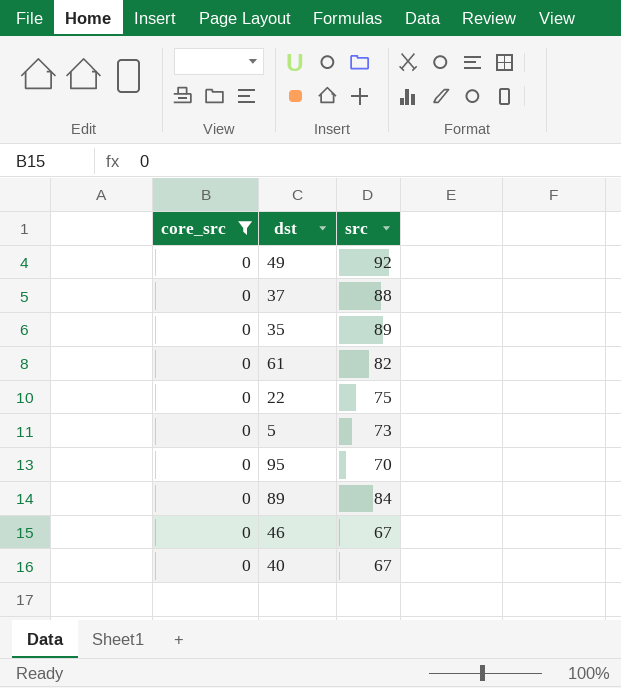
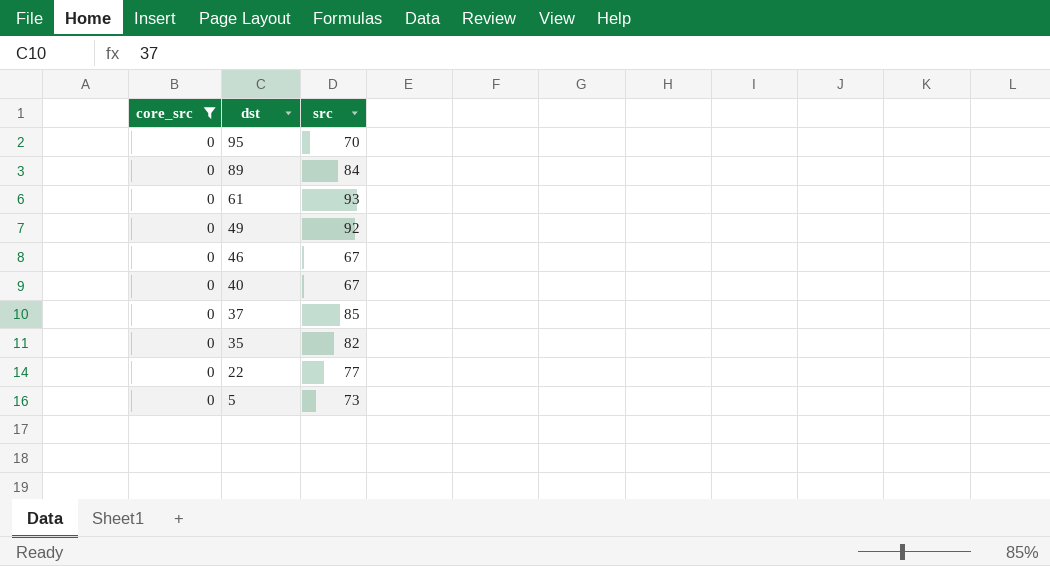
row order: none -> dst descending
61 | src: 82 -> 93
37 | src: 88 -> 85
35 | src: 89 -> 82
22 | src: 75 -> 77

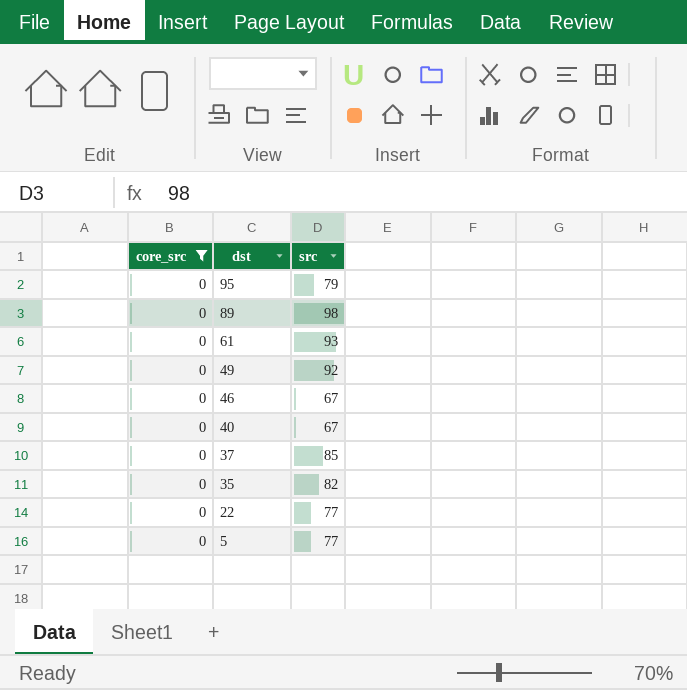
95 | src: 70 -> 79
89 | src: 84 -> 98
5 | src: 73 -> 77

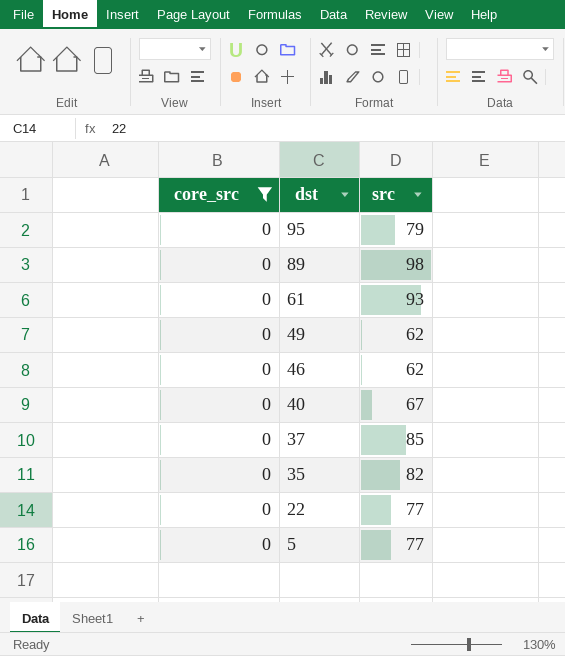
49 | src: 92 -> 62
46 | src: 67 -> 62

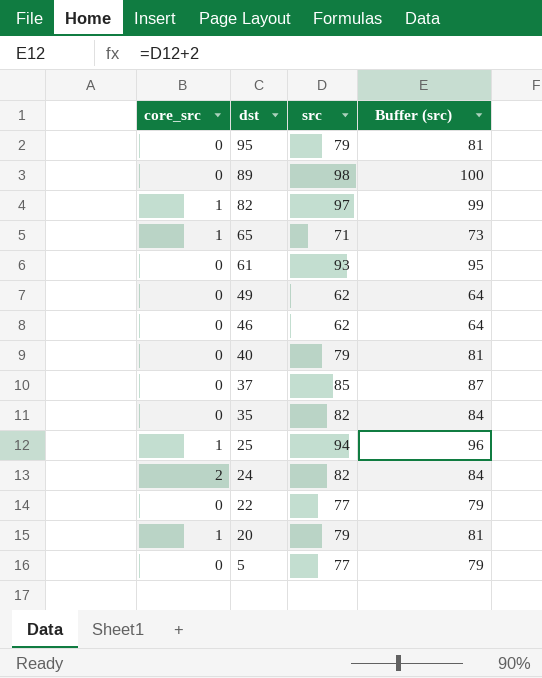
filter: core_src = 0 -> none
column Buffer (src) | formula: none -> [src] + 2
40 | src: 67 -> 79

